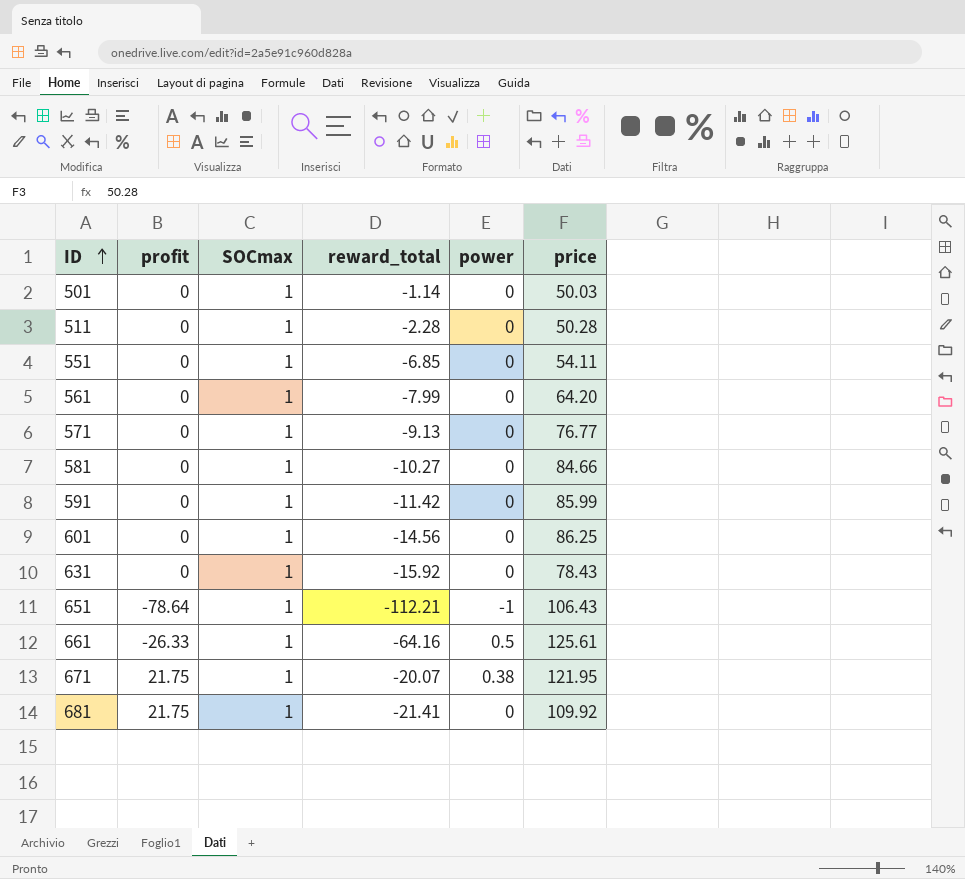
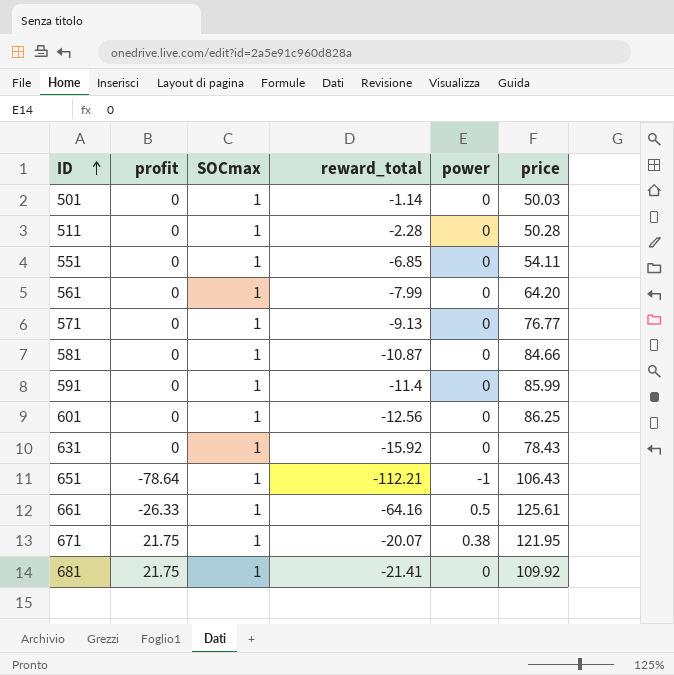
581 | reward_total: -10.27 -> -10.87
591 | reward_total: -11.42 -> -11.4
601 | reward_total: -14.56 -> -12.56

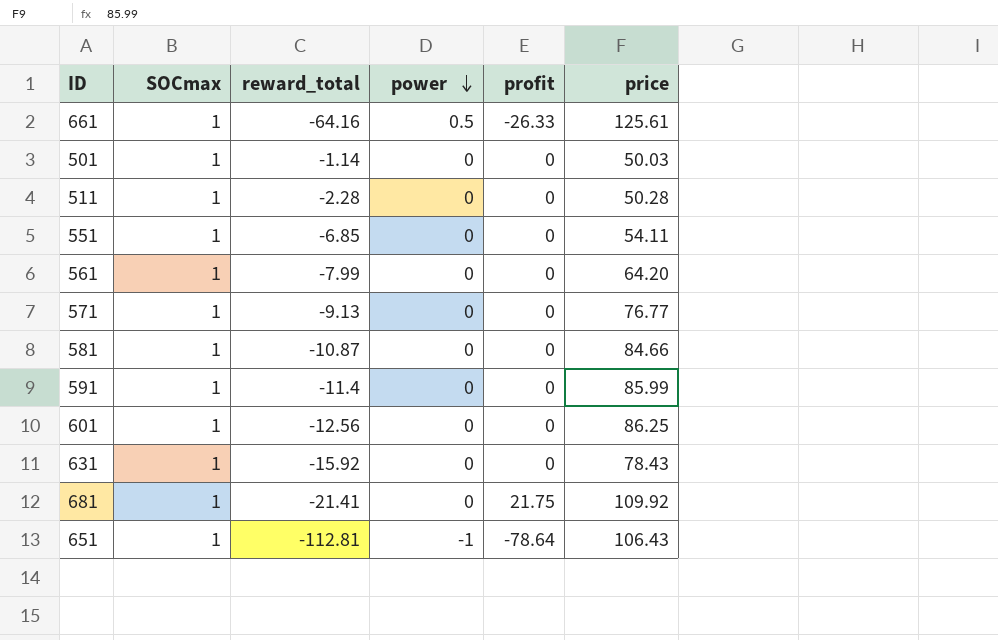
row order: ID ascending -> power descending
column profit | position: 2 -> 5
row 671: 21.75 | 1 | -20.07 | 0.38 | 121.95 -> none
651 | reward_total: -112.21 -> -112.81

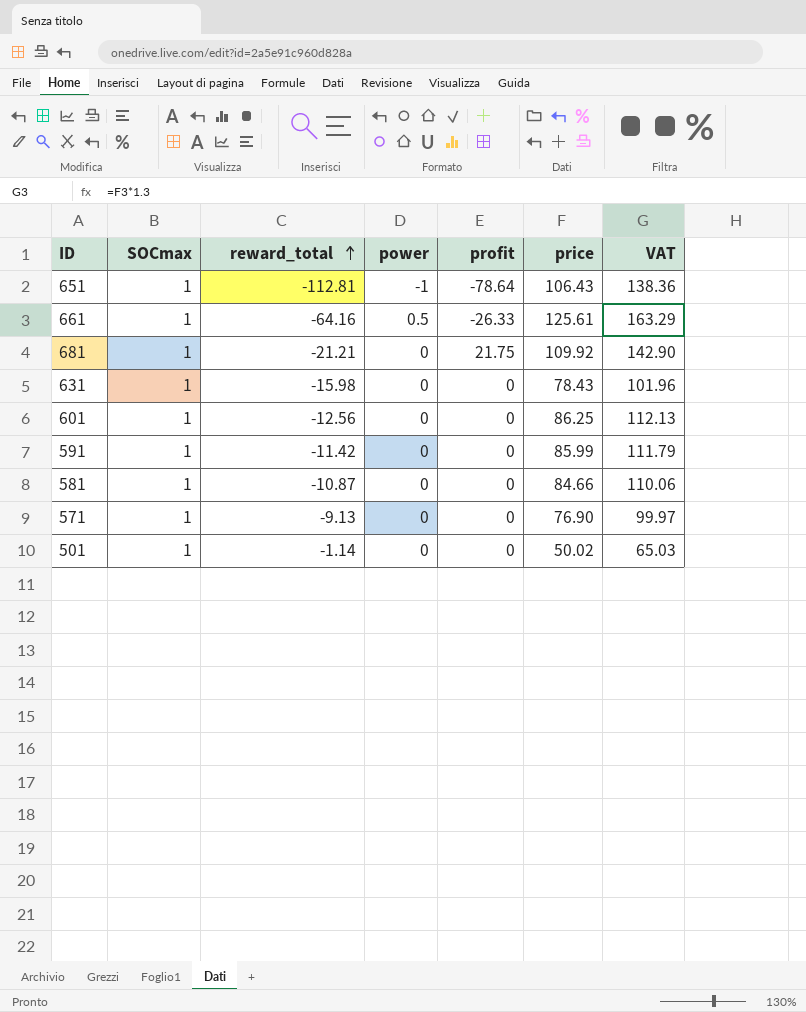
row order: power descending -> reward_total ascending
column VAT | formula: none -> [price] * 1.3
row 511: 1 | -2.28 | 0 | 0 | 50.28 -> none
row 551: 1 | -6.85 | 0 | 0 | 54.11 -> none
row 561: 1 | -7.99 | 0 | 0 | 64.20 -> none
681 | reward_total: -21.41 -> -21.21
631 | reward_total: -15.92 -> -15.98
591 | reward_total: -11.4 -> -11.42
571 | price: 76.77 -> 76.90
501 | price: 50.03 -> 50.02

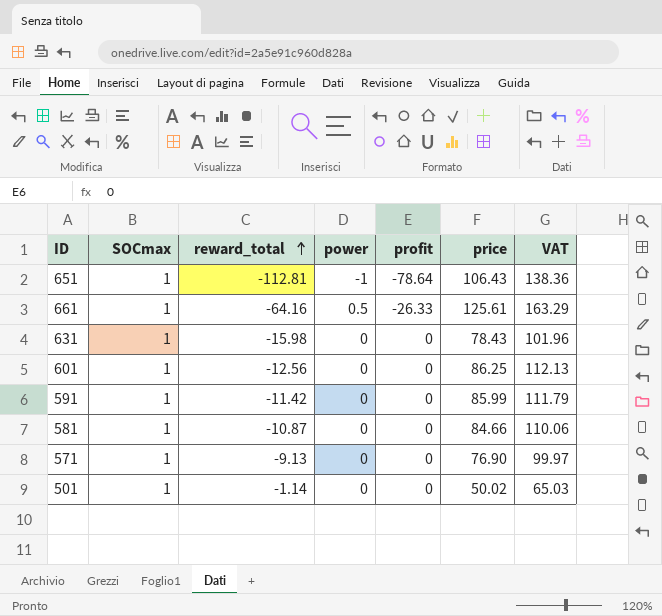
row 681: 1 | -21.21 | 0 | 21.75 | 109.92 | 142.90 -> none

